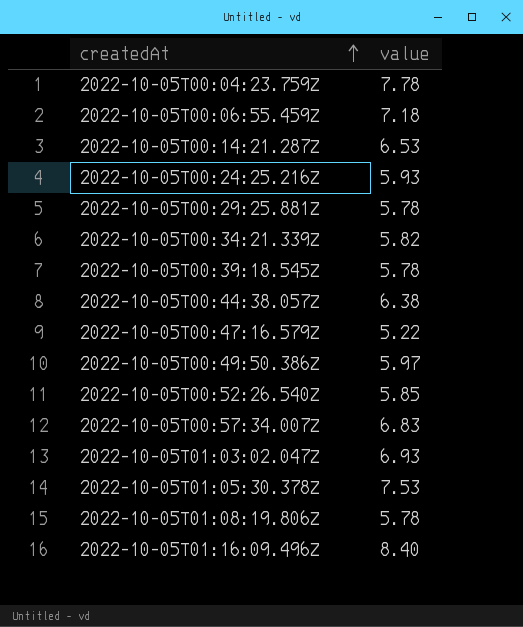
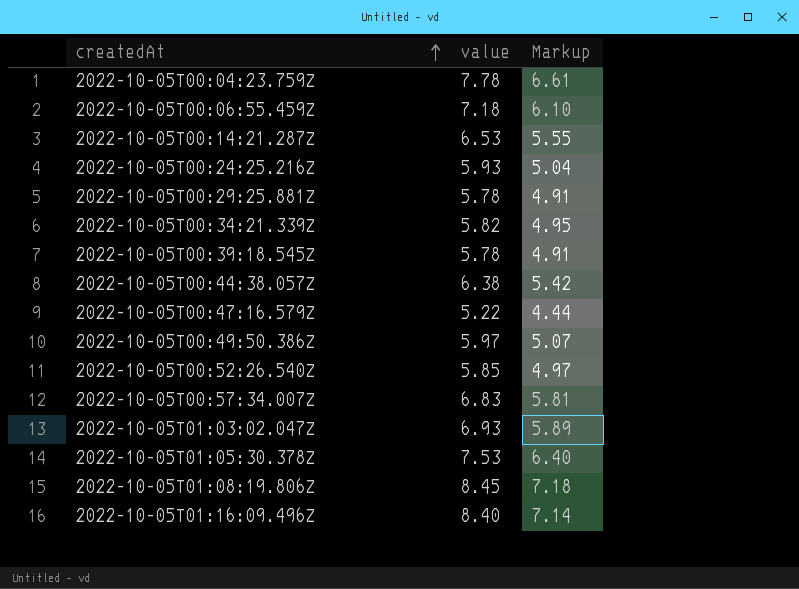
column Markup | formula: none -> [value] * 0.85
2022-10-05T01:08:19.806Z | value: 5.78 -> 8.45

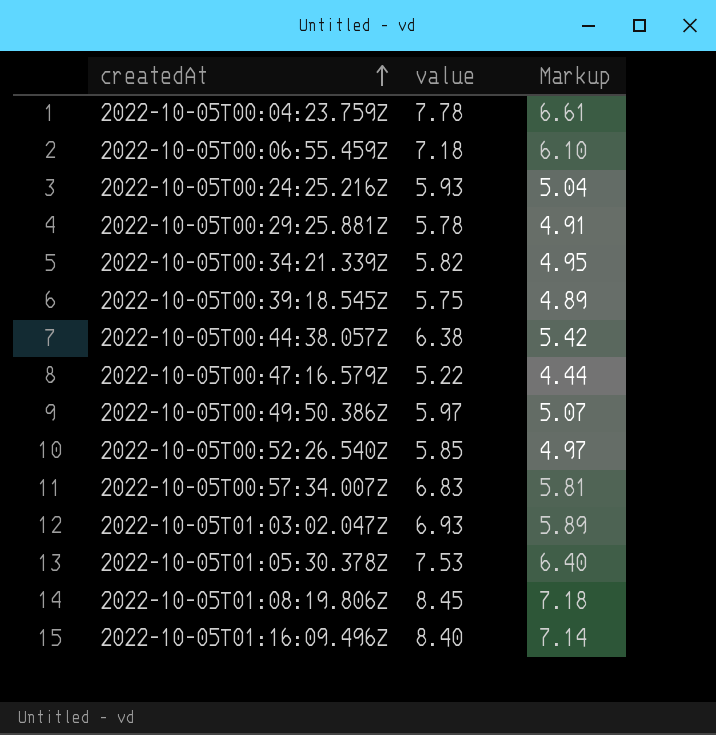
row 2022-10-05T00:14:21.287Z: 6.53 | 5.55 -> none
2022-10-05T00:39:18.545Z | value: 5.78 -> 5.75
2022-10-05T00:39:18.545Z | Markup: 4.91 -> 4.89

